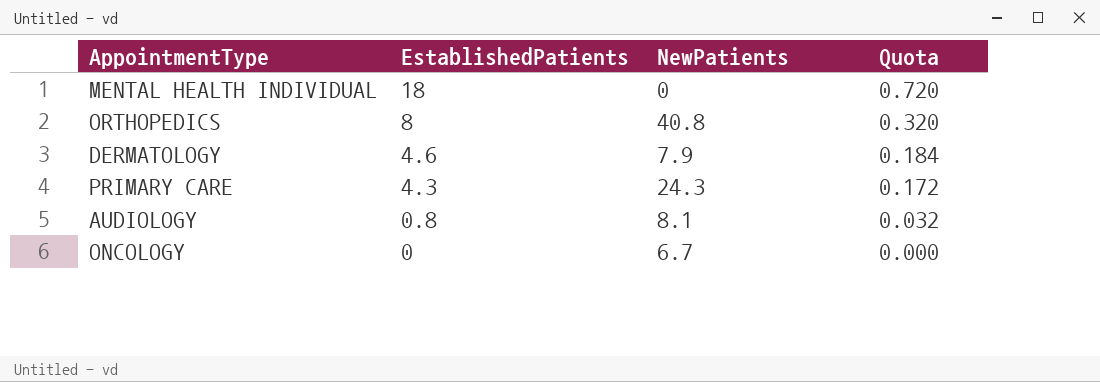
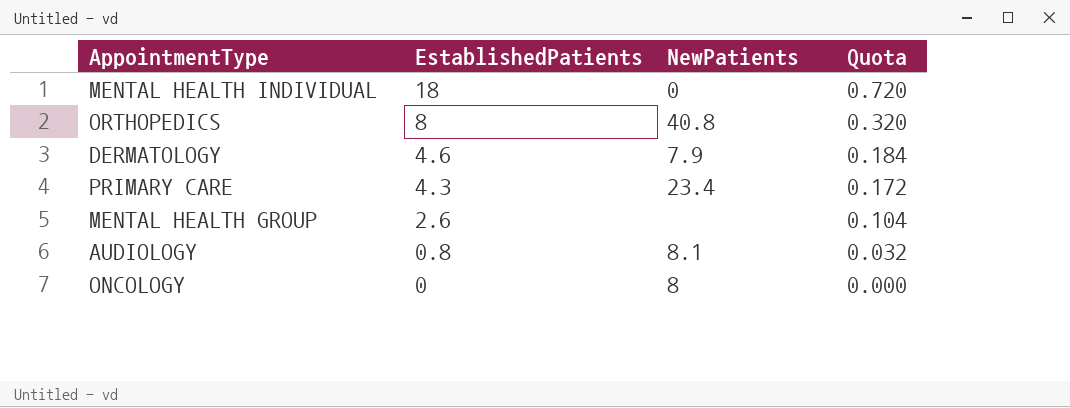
PRIMARY CARE | NewPatients: 24.3 -> 23.4
row MENTAL HEALTH GROUP: none -> 2.6 | none | 0.104
ONCOLOGY | NewPatients: 6.7 -> 8

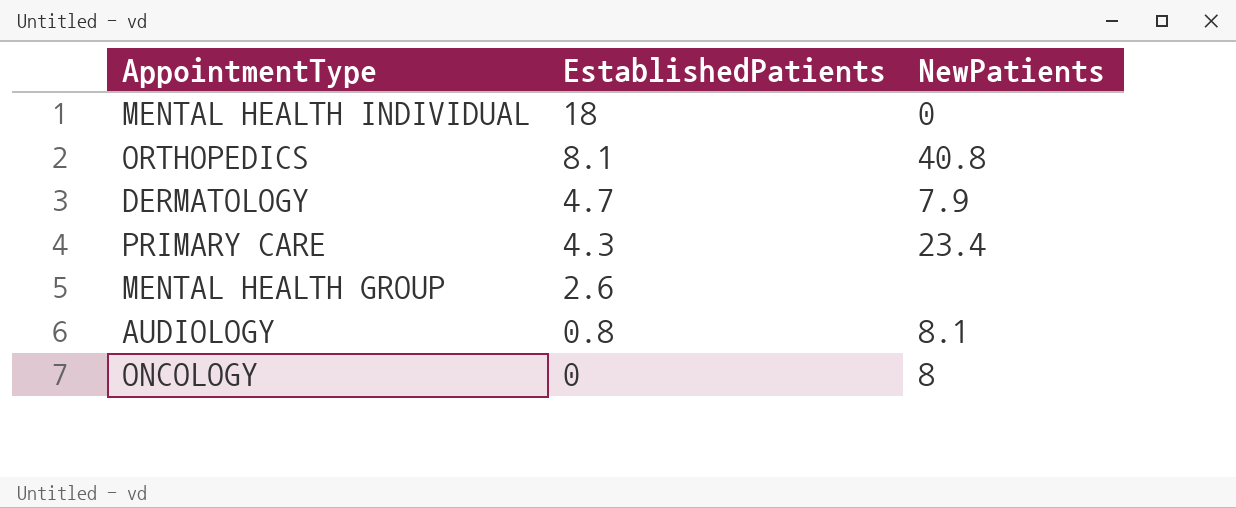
column Quota | formula: [EstablishedPatients] * 0.04 -> none
ORTHOPEDICS | EstablishedPatients: 8 -> 8.1
DERMATOLOGY | EstablishedPatients: 4.6 -> 4.7

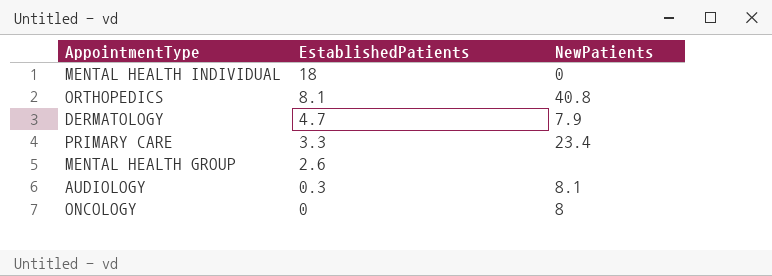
PRIMARY CARE | EstablishedPatients: 4.3 -> 3.3
AUDIOLOGY | EstablishedPatients: 0.8 -> 0.3

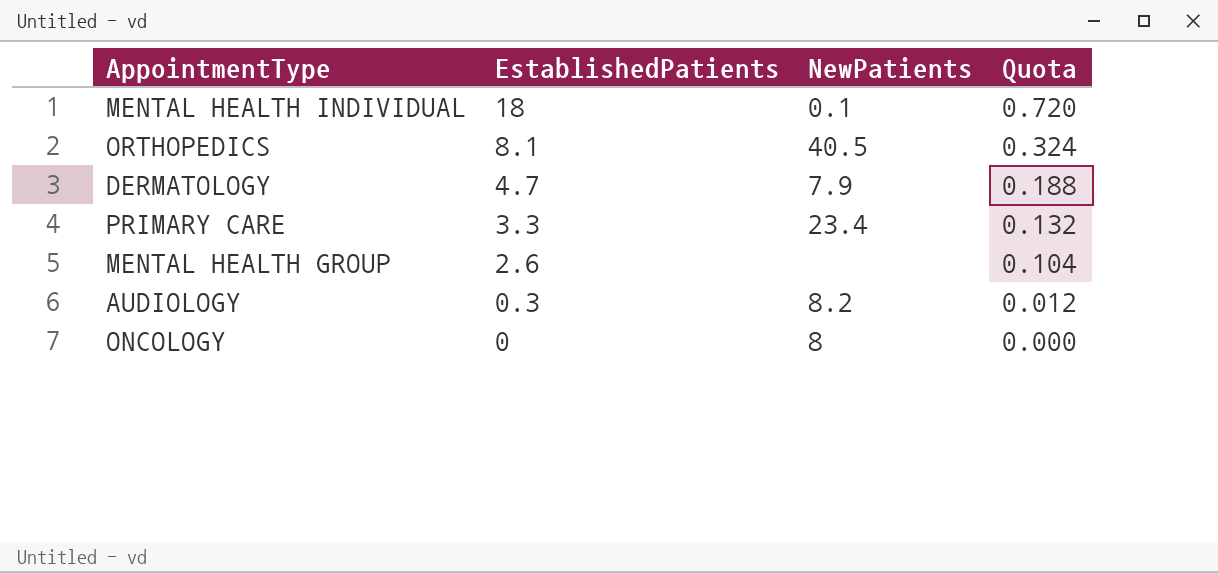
column Quota | formula: none -> [EstablishedPatients] * 0.04
MENTAL HEALTH INDIVIDUAL | NewPatients: 0 -> 0.1
ORTHOPEDICS | NewPatients: 40.8 -> 40.5
AUDIOLOGY | NewPatients: 8.1 -> 8.2

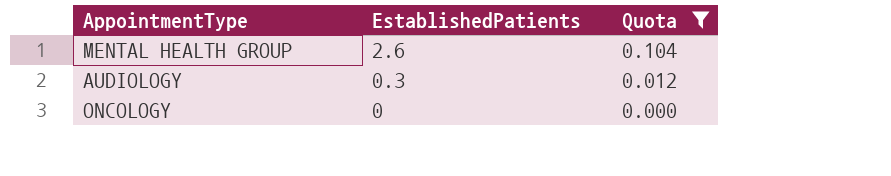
filter: none -> Quota <= 0.104
column NewPatients | position: 3 -> none

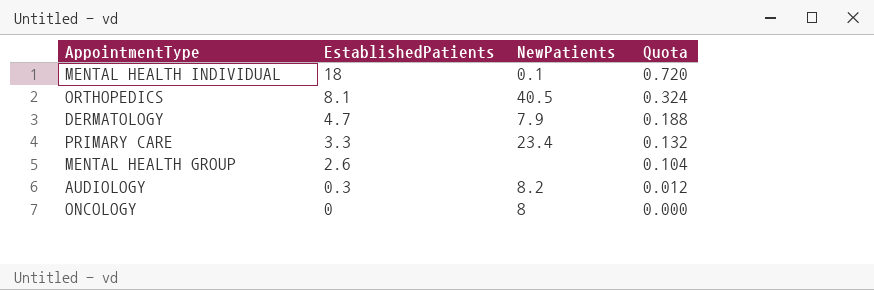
filter: Quota <= 0.104 -> none
column NewPatients | position: none -> 3

